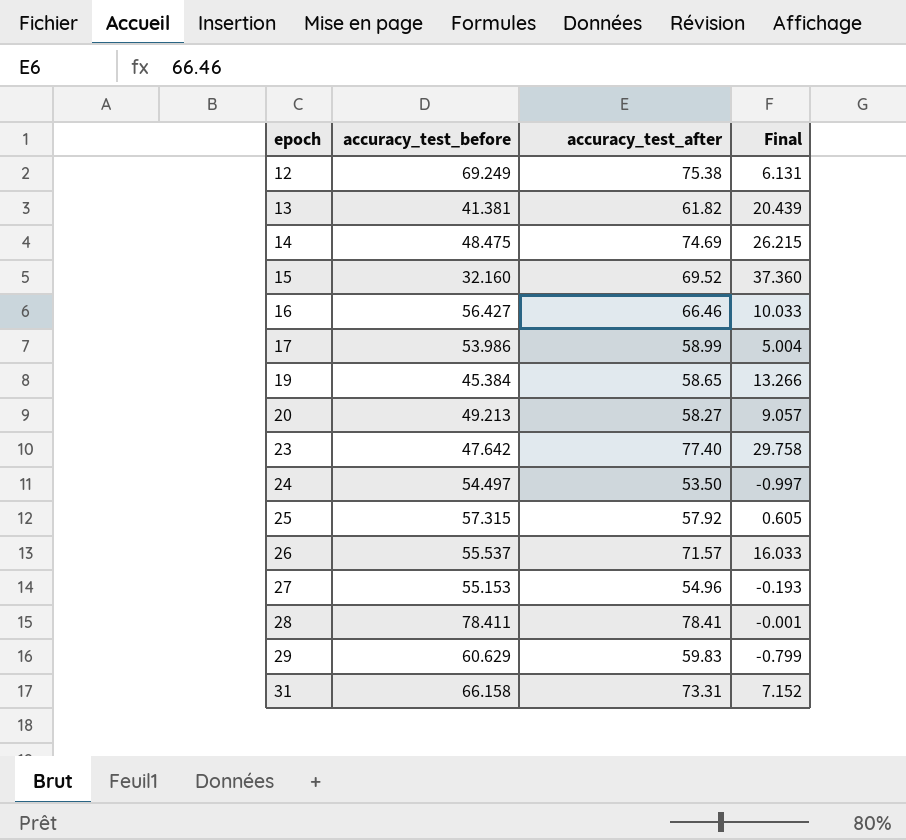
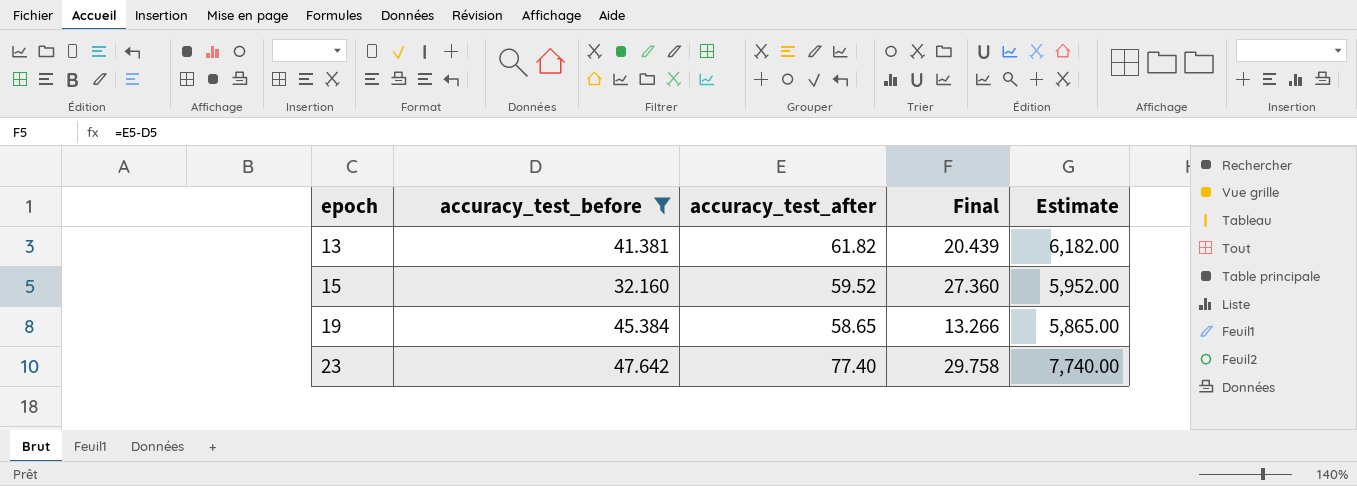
filter: none -> accuracy_test_before <= 47.642
column Estimate | formula: none -> [accuracy_test_after] * 100
15 | accuracy_test_after: 69.52 -> 59.52
15 | Final: 37.360 -> 27.360

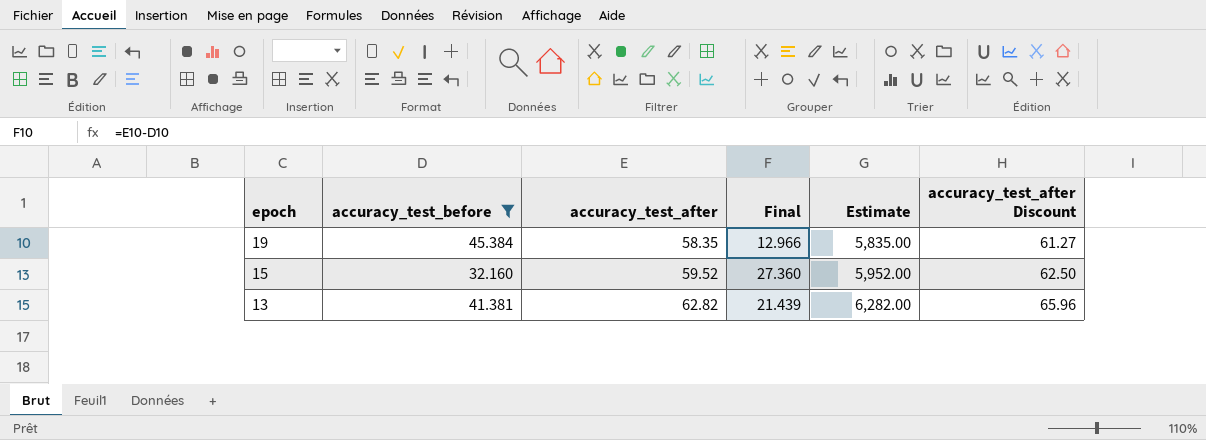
row order: epoch ascending -> epoch descending
column accuracy_test_after Discount | formula: none -> [accuracy_test_after] * 1.05
row 23: 47.642 | 77.40 | 29.758 | 7,740.00 -> none
19 | accuracy_test_after: 58.65 -> 58.35
19 | Final: 13.266 -> 12.966
19 | Estimate: 5,865.00 -> 5,835.00
13 | accuracy_test_after: 61.82 -> 62.82
13 | Final: 20.439 -> 21.439
13 | Estimate: 6,182.00 -> 6,282.00

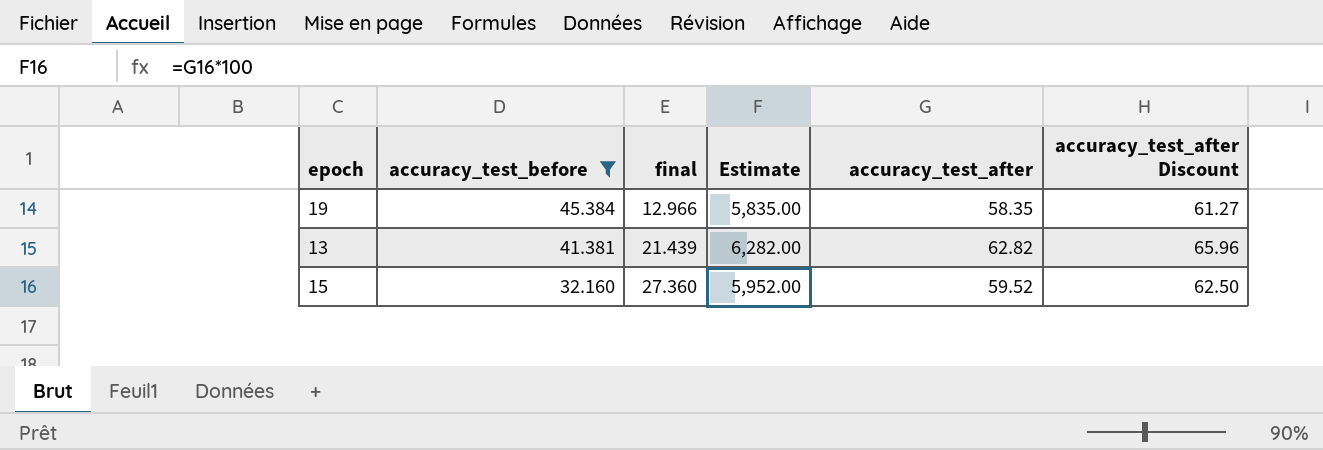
row order: epoch descending -> accuracy_test_before descending
column name: Final -> final
column accuracy_test_after | position: 3 -> 5

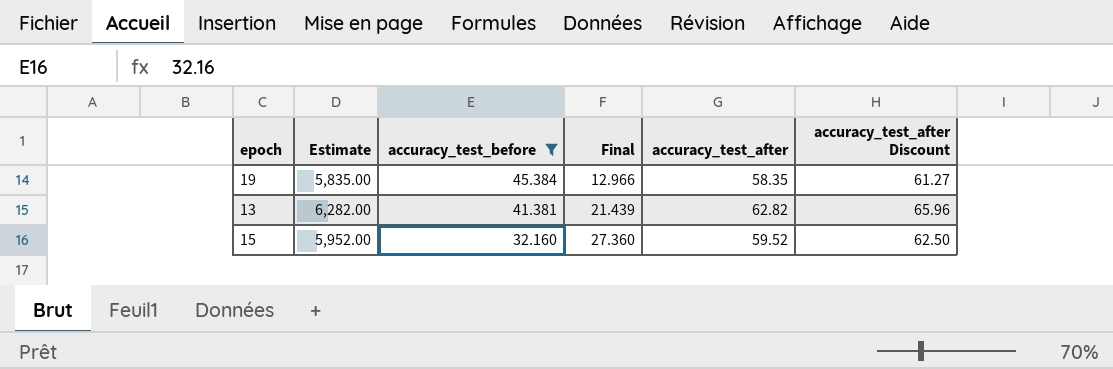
column Estimate | position: 4 -> 2
column name: final -> Final

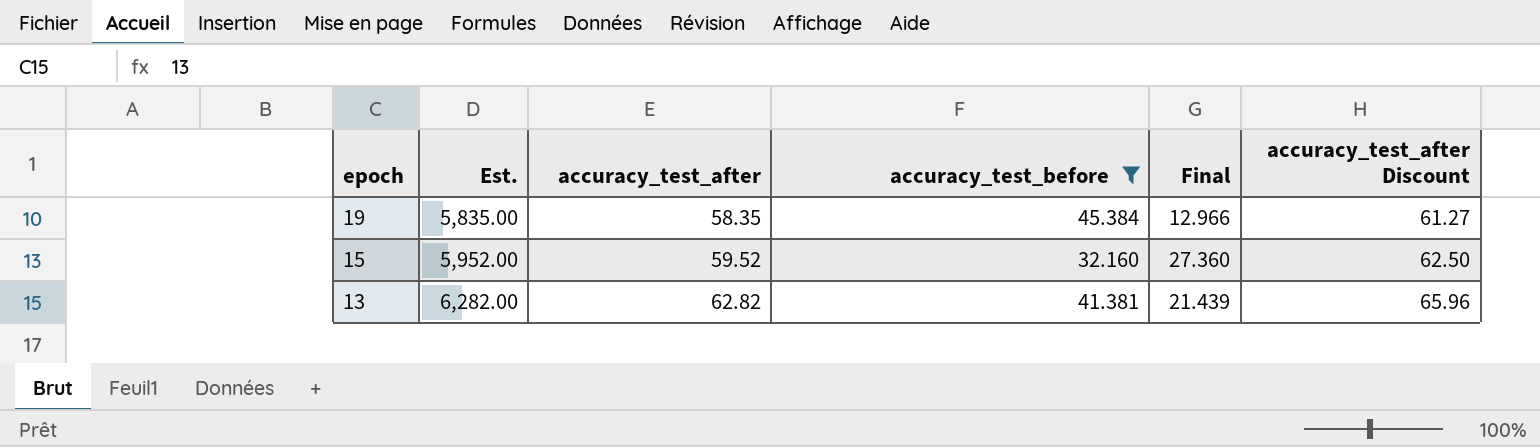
row order: accuracy_test_before descending -> epoch descending
column name: Estimate -> Est.
column accuracy_test_after | position: 5 -> 3

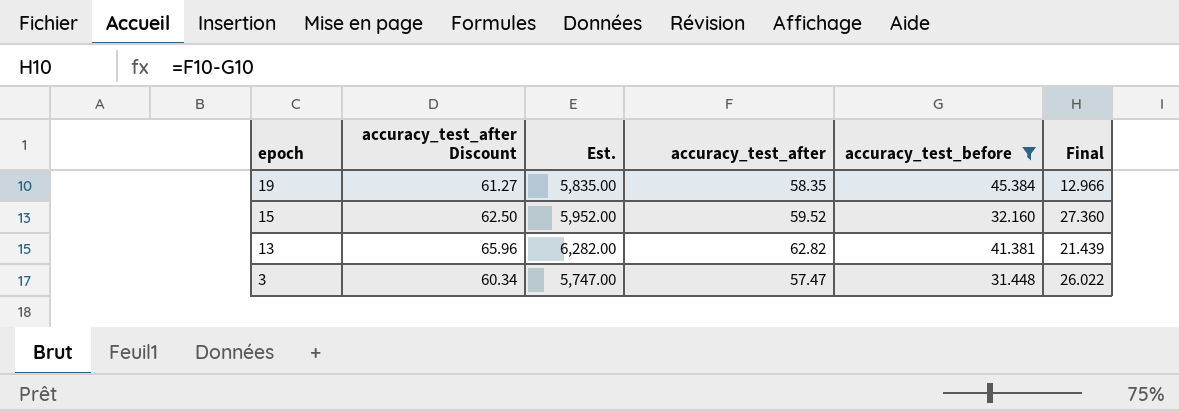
column accuracy_test_after Discount | position: 6 -> 2
row 3: none -> 60.34 | 5,747.00 | 57.47 | 31.448 | 26.022

